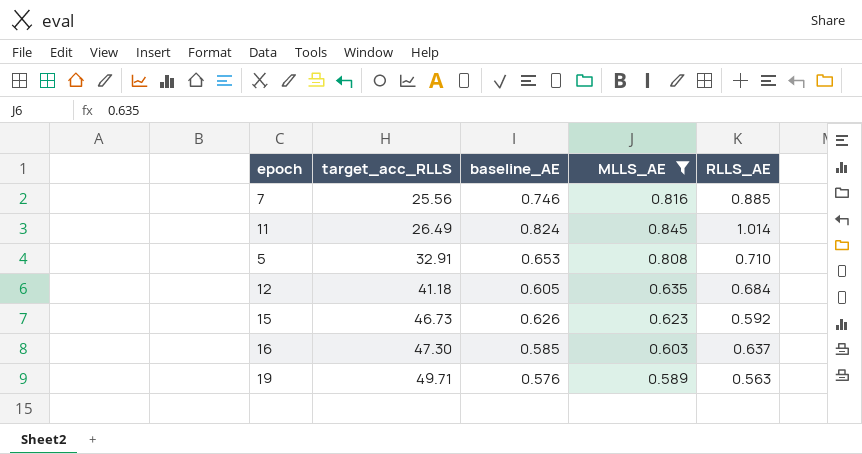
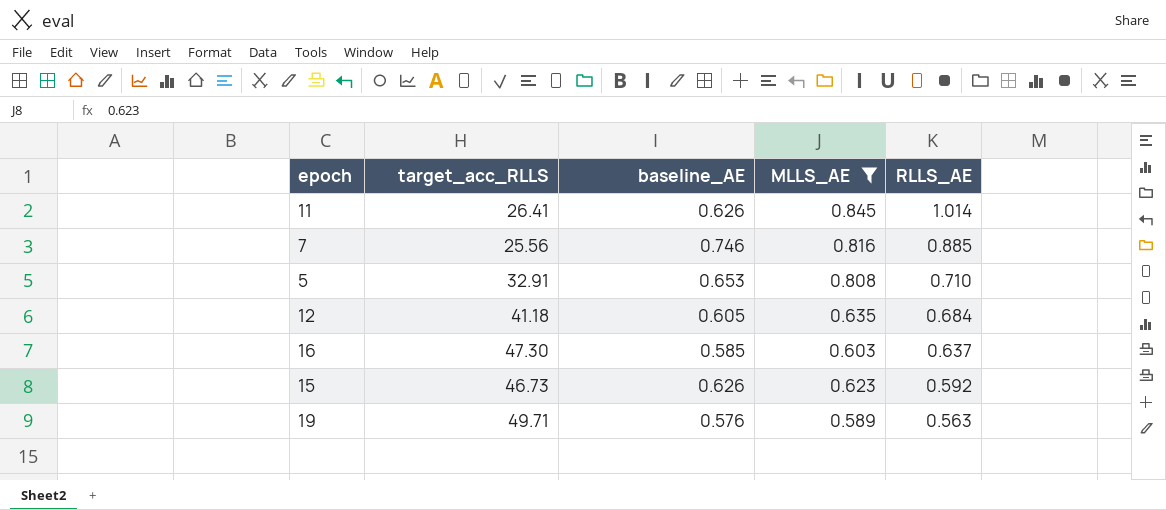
row order: target_acc_RLLS ascending -> RLLS_AE descending
11 | target_acc_RLLS: 26.49 -> 26.41
11 | baseline_AE: 0.824 -> 0.626

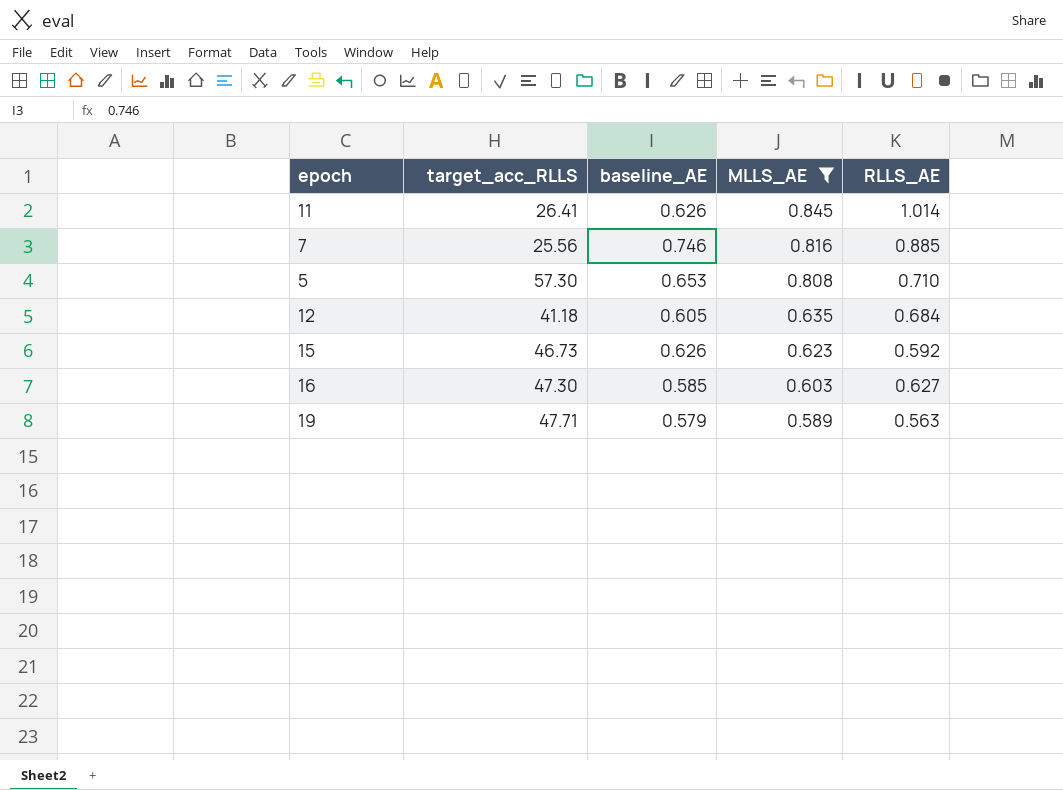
row order: RLLS_AE descending -> MLLS_AE descending
5 | target_acc_RLLS: 32.91 -> 57.30
16 | RLLS_AE: 0.637 -> 0.627
19 | target_acc_RLLS: 49.71 -> 47.71
19 | baseline_AE: 0.576 -> 0.579

